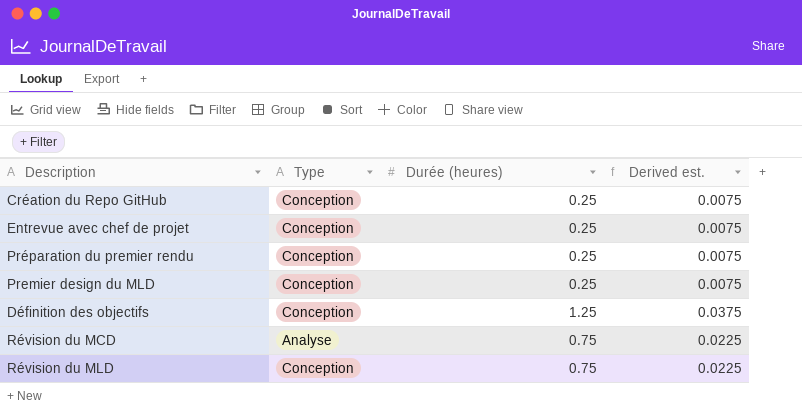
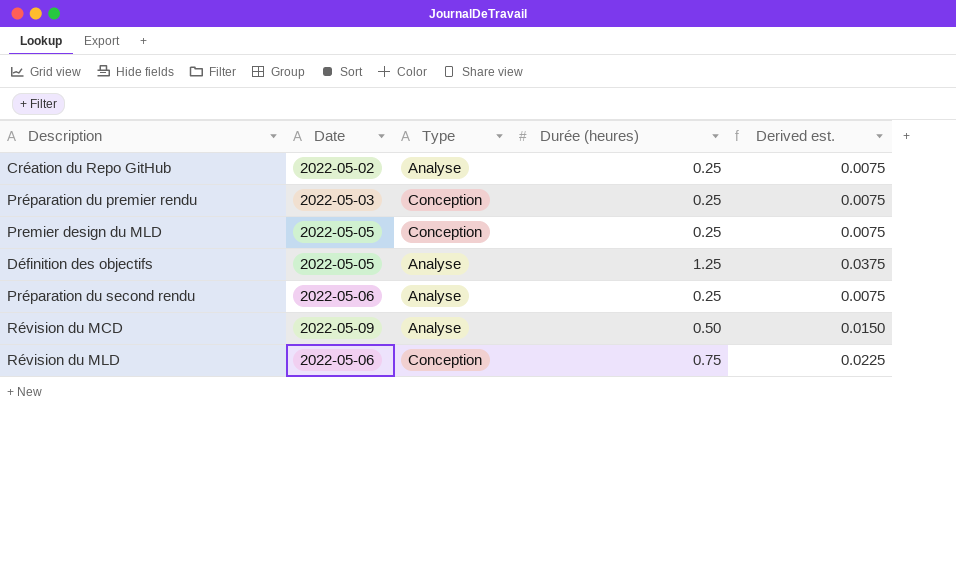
column Date | position: none -> 2
row Entrevue avec chef de projet: Conception | 0.25 | 0.0075 -> none
Création du Repo GitHub | Type: Conception -> Analyse
Définition des objectifs | Type: Conception -> Analyse
row Préparation du second rendu: none -> 2022-05-06 | Analyse | 0.25 | 0.0075
Révision du MCD | Durée (heures): 0.75 -> 0.50
Révision du MCD | Derived est.: 0.0225 -> 0.0150

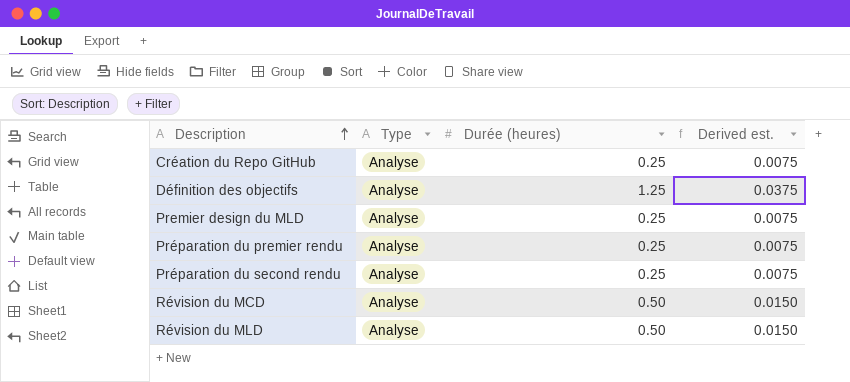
row order: none -> Description ascending
column Date | position: 2 -> none
Premier design du MLD | Type: Conception -> Analyse
Préparation du premier rendu | Type: Conception -> Analyse
Révision du MLD | Type: Conception -> Analyse
Révision du MLD | Durée (heures): 0.75 -> 0.50
Révision du MLD | Derived est.: 0.0225 -> 0.0150

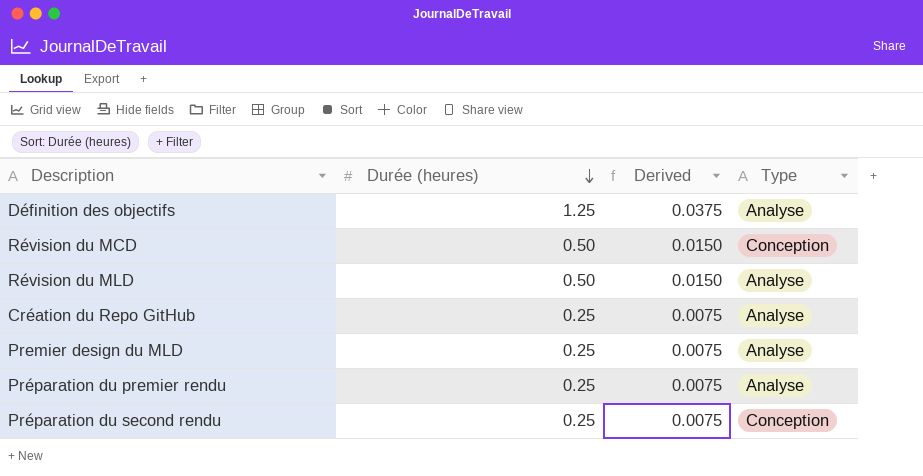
row order: Description ascending -> Durée (heures) descending
column name: Derived est. -> Derived
column Type | position: 2 -> 4
Révision du MCD | Type: Analyse -> Conception
Préparation du second rendu | Type: Analyse -> Conception

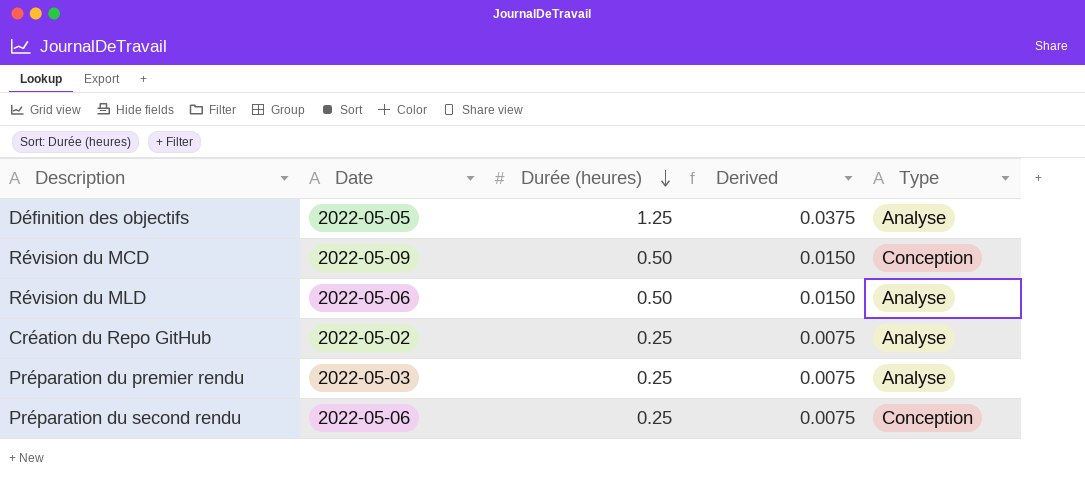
column Date | position: none -> 2
row Premier design du MLD: 0.25 | 0.0075 | Analyse -> none

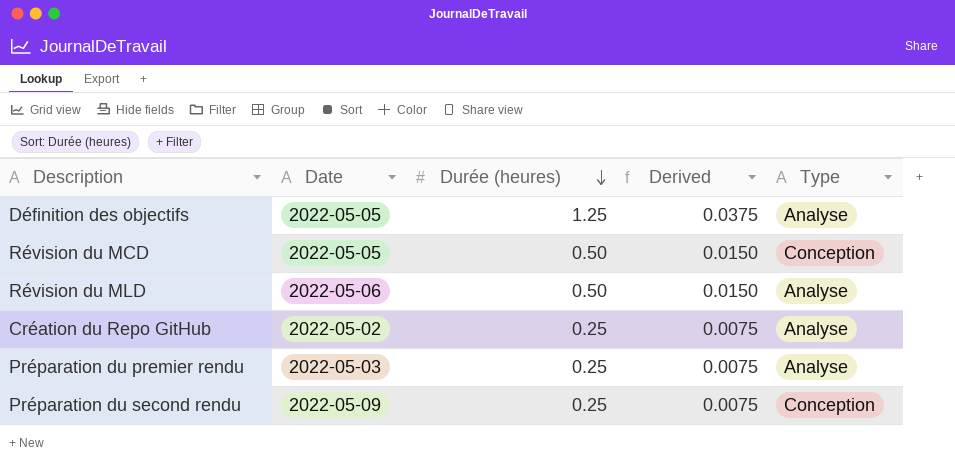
Révision du MCD | Date: 2022-05-09 -> 2022-05-05
Préparation du second rendu | Date: 2022-05-06 -> 2022-05-09

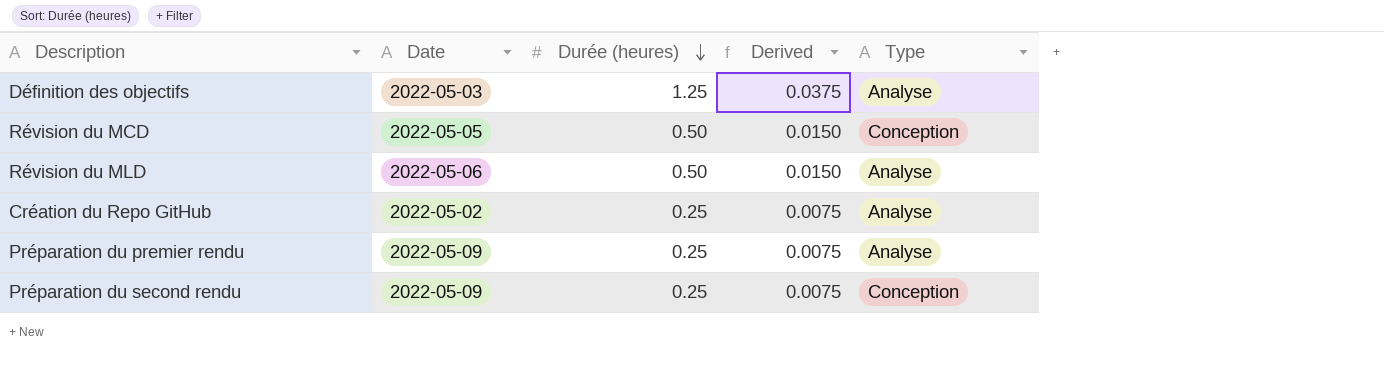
Définition des objectifs | Date: 2022-05-05 -> 2022-05-03
Préparation du premier rendu | Date: 2022-05-03 -> 2022-05-09

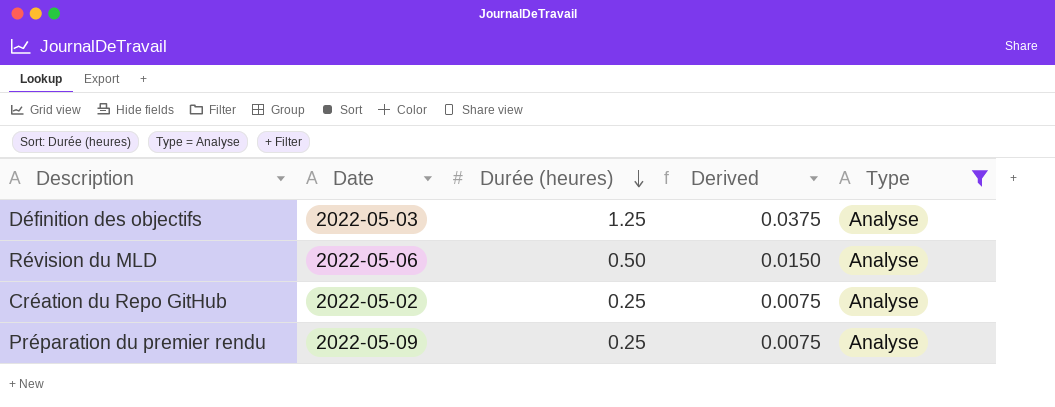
filter: none -> Type = Analyse

